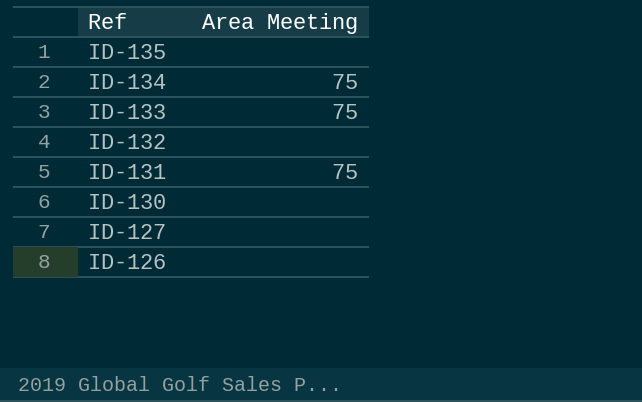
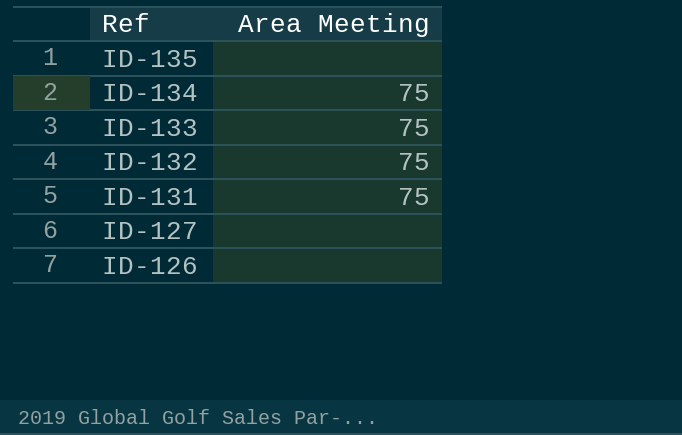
row ID-130: none -> none
ID-132 | Area Meeting: none -> 75

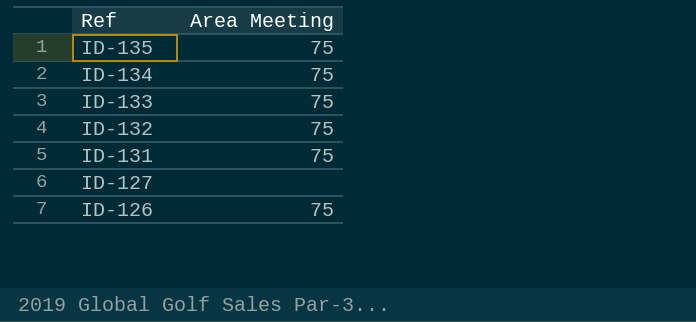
ID-135 | Area Meeting: none -> 75
ID-126 | Area Meeting: none -> 75

